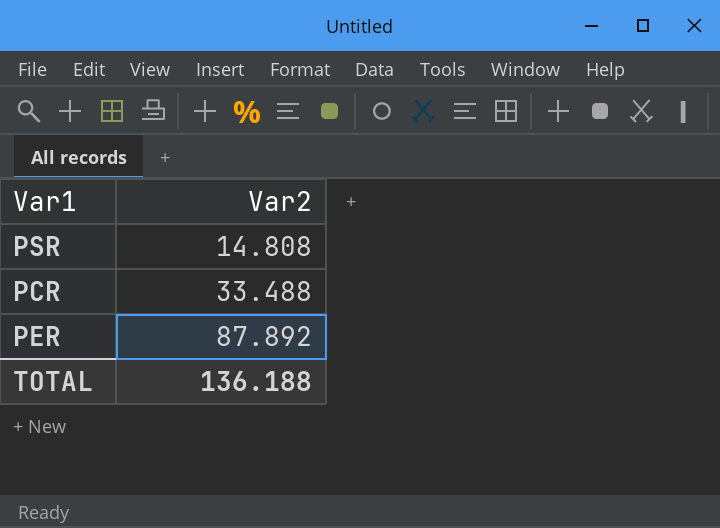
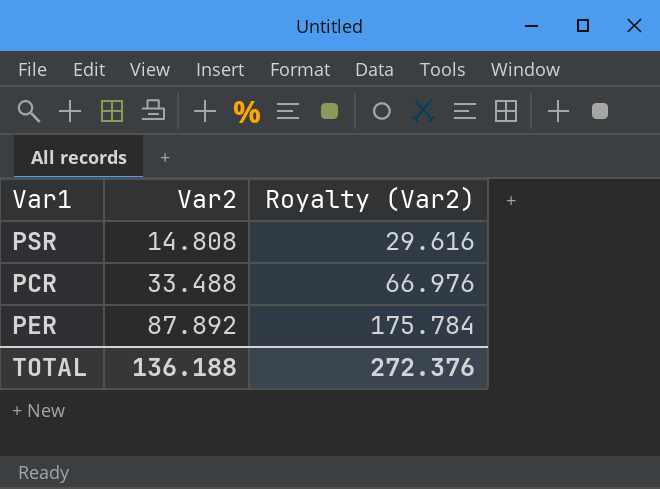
column Royalty (Var2) | formula: none -> [Var2] * 2

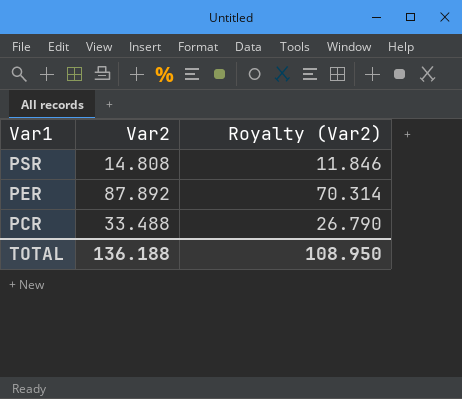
row order: Var2 ascending -> Var1 descending
column Royalty (Var2) | formula: [Var2] * 2 -> [Var2] * 0.8
TOTAL | Royalty (Var2): 272.376 -> 108.950

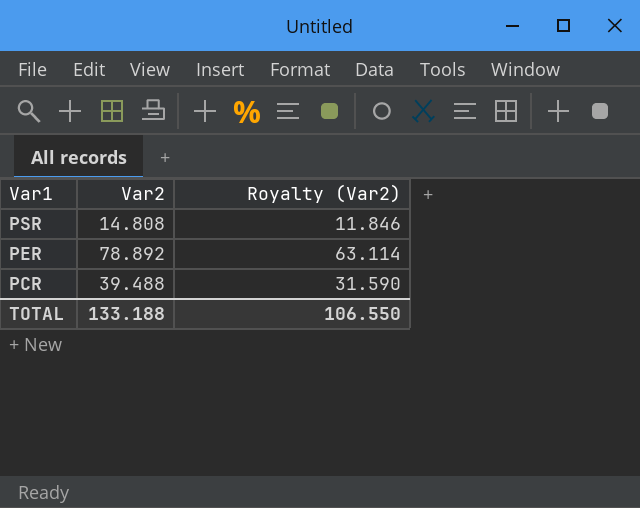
PER | Var2: 87.892 -> 78.892
PER | Royalty (Var2): 70.314 -> 63.114
PCR | Var2: 33.488 -> 39.488
PCR | Royalty (Var2): 26.790 -> 31.590
TOTAL | Var2: 136.188 -> 133.188
TOTAL | Royalty (Var2): 108.950 -> 106.550

